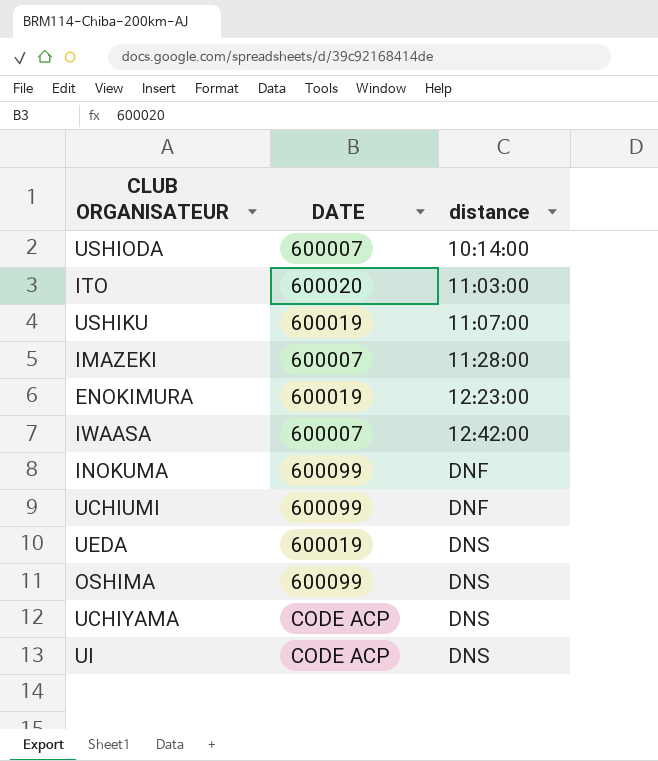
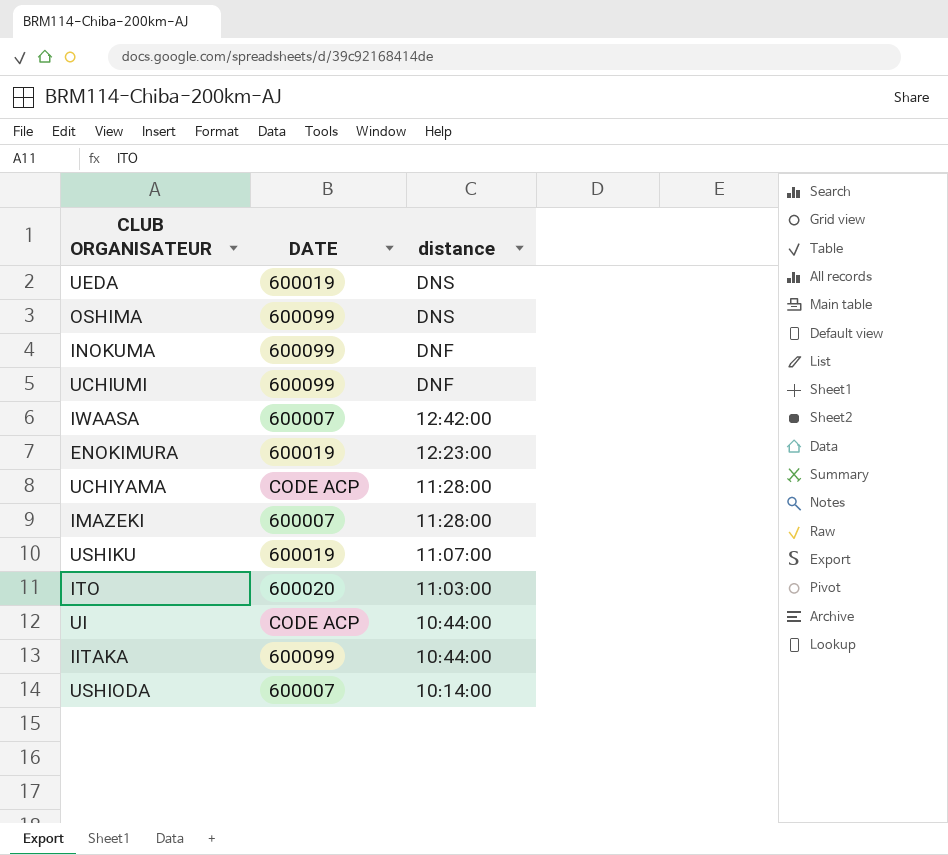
row order: distance ascending -> distance descending
UCHIYAMA | distance: DNS -> 11:28:00
UI | distance: DNS -> 10:44:00
row IITAKA: none -> 600099 | 10:44:00

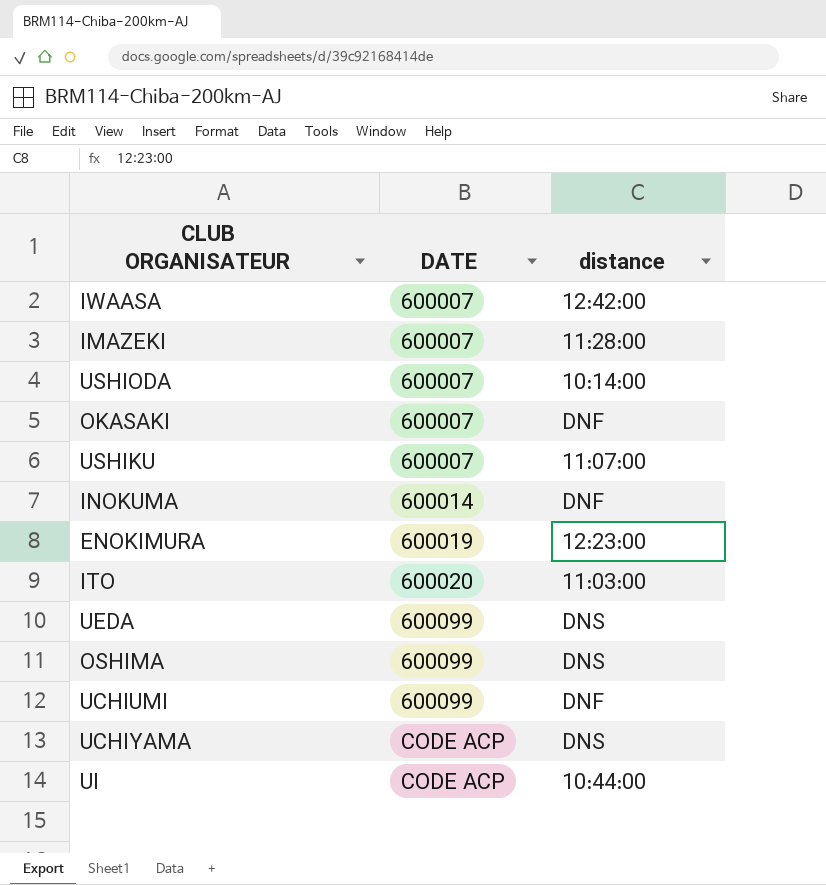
row order: distance descending -> DATE ascending
row IITAKA: 600099 | 10:44:00 -> none
row OKASAKI: none -> 600007 | DNF
USHIKU | DATE: 600019 -> 600007
INOKUMA | DATE: 600099 -> 600014
UEDA | DATE: 600019 -> 600099
UCHIYAMA | distance: 11:28:00 -> DNS

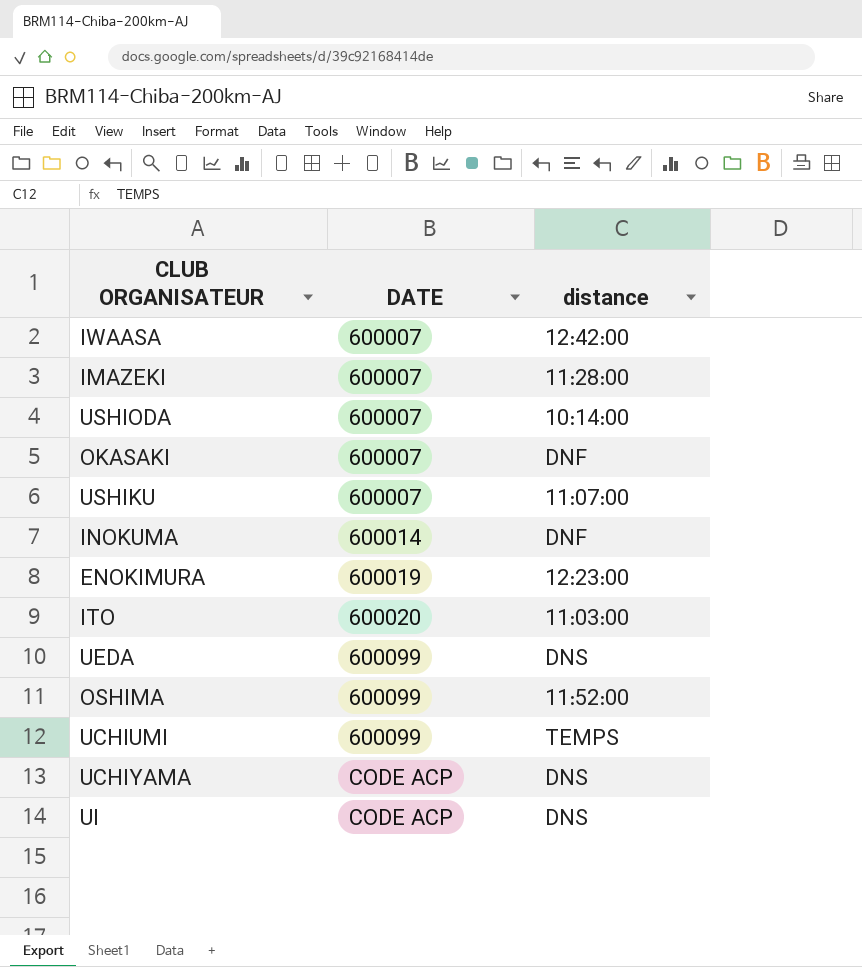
OSHIMA | distance: DNS -> 11:52:00
UCHIUMI | distance: DNF -> TEMPS
UI | distance: 10:44:00 -> DNS

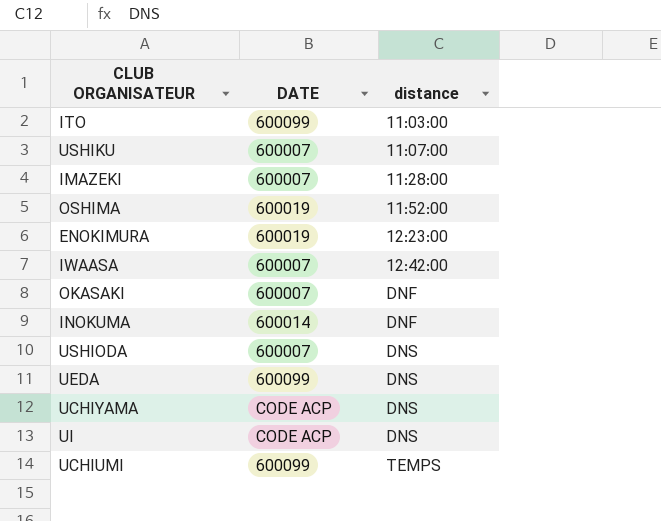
row order: DATE ascending -> distance ascending
ITO | DATE: 600020 -> 600099
OSHIMA | DATE: 600099 -> 600019
USHIODA | distance: 10:14:00 -> DNS

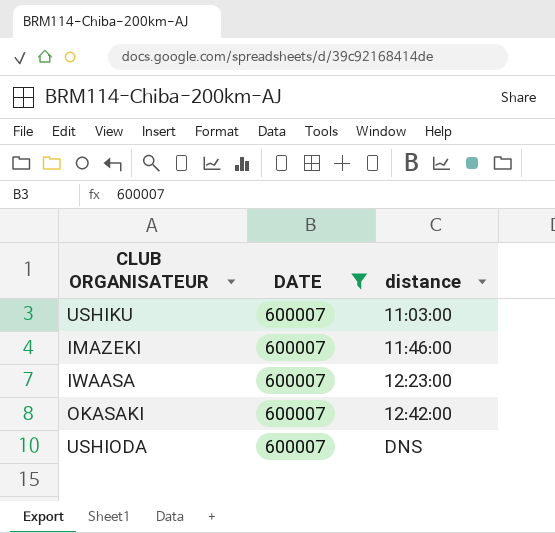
filter: none -> DATE = 600007
USHIKU | distance: 11:07:00 -> 11:03:00
IMAZEKI | distance: 11:28:00 -> 11:46:00
IWAASA | distance: 12:42:00 -> 12:23:00
OKASAKI | distance: DNF -> 12:42:00

